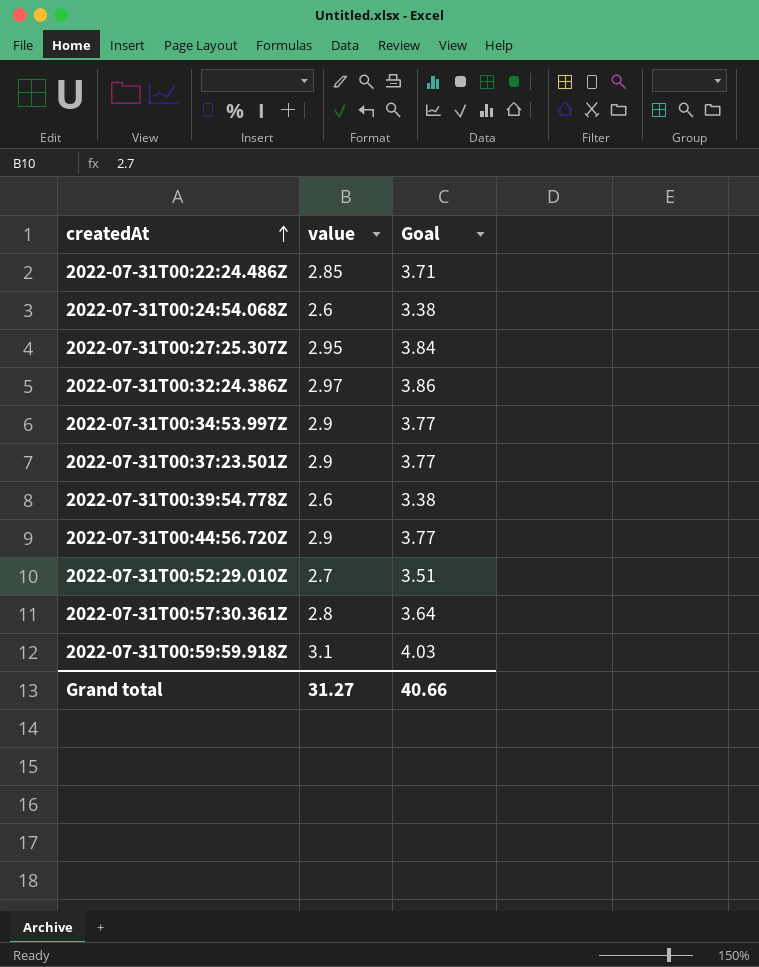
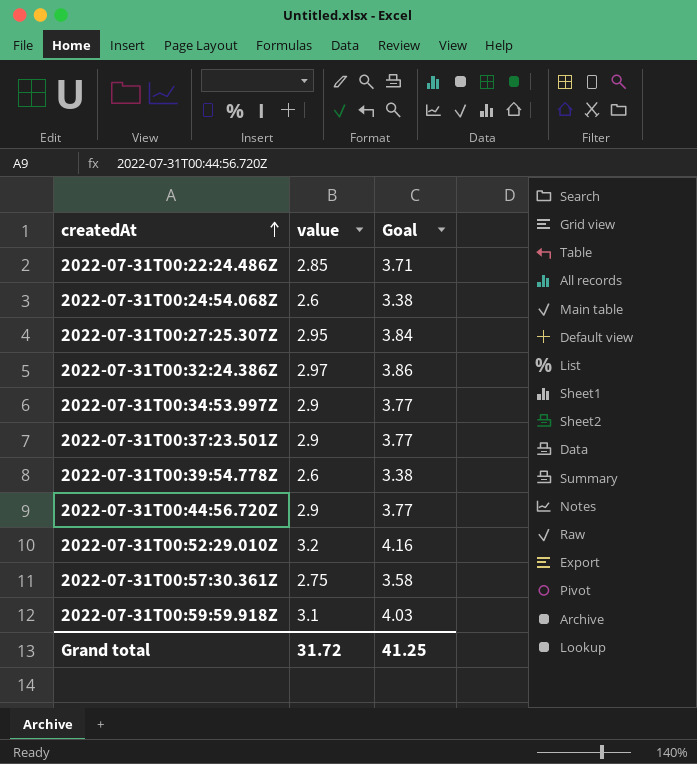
2022-07-31T00:52:29.010Z | value: 2.7 -> 3.2
2022-07-31T00:52:29.010Z | Goal: 3.51 -> 4.16
2022-07-31T00:57:30.361Z | value: 2.8 -> 2.75
2022-07-31T00:57:30.361Z | Goal: 3.64 -> 3.58
Grand total | value: 31.27 -> 31.72
Grand total | Goal: 40.66 -> 41.25

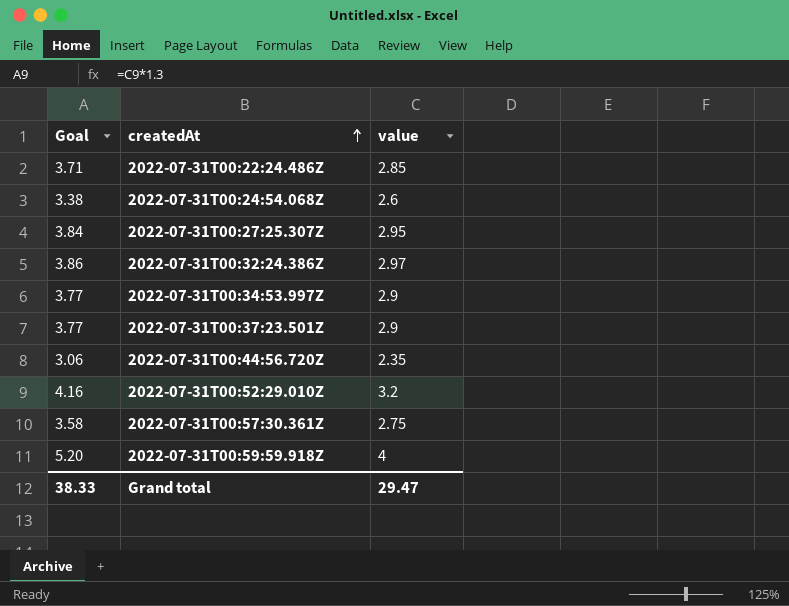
column Goal | position: 3 -> 1
row 2022-07-31T00:39:54.778Z: 2.6 | 3.38 -> none
2022-07-31T00:44:56.720Z | Goal: 3.77 -> 3.06
2022-07-31T00:44:56.720Z | value: 2.9 -> 2.35
2022-07-31T00:59:59.918Z | Goal: 4.03 -> 5.20
2022-07-31T00:59:59.918Z | value: 3.1 -> 4
Grand total | Goal: 41.25 -> 38.33
Grand total | value: 31.72 -> 29.47

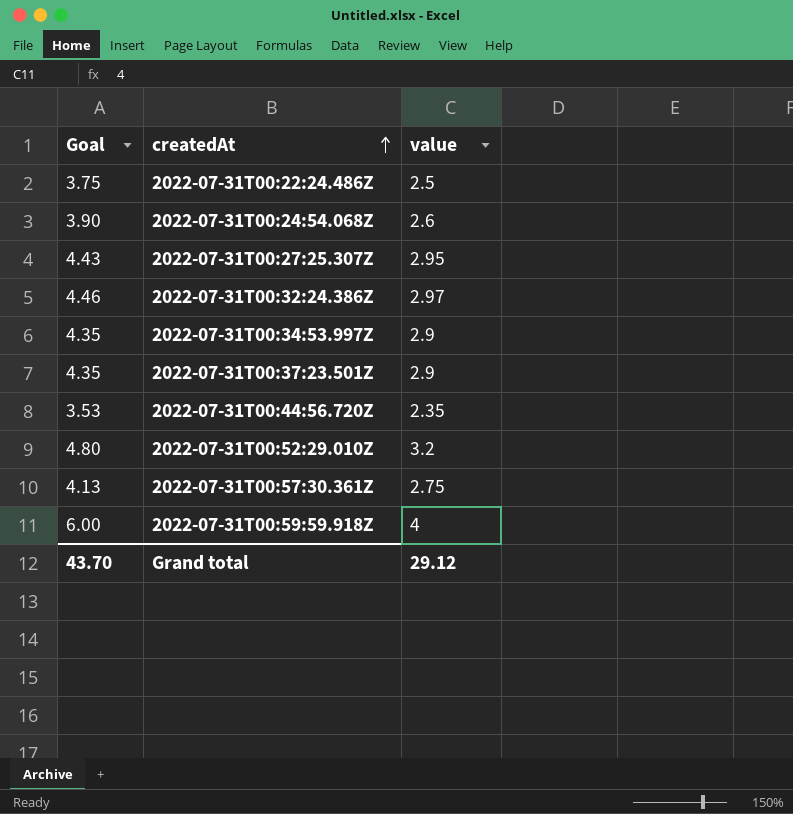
column Goal | formula: [value] * 1.3 -> [value] * 1.5
2022-07-31T00:22:24.486Z | value: 2.85 -> 2.5
Grand total | Goal: 38.33 -> 43.70
Grand total | value: 29.47 -> 29.12

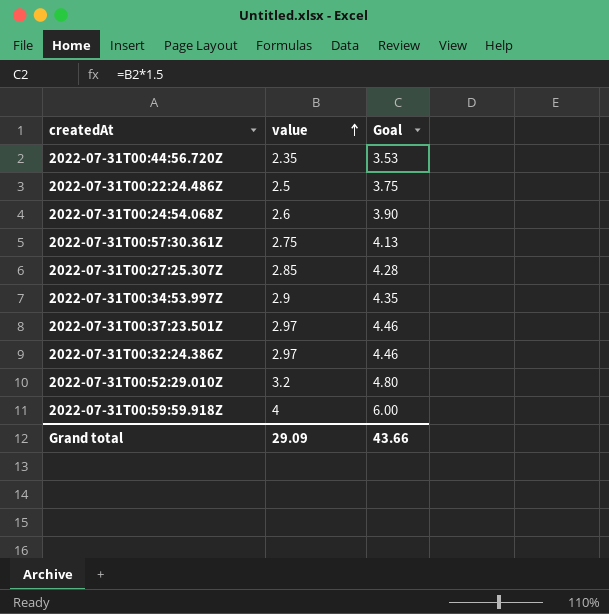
row order: createdAt ascending -> value ascending
column Goal | position: 1 -> 3
2022-07-31T00:27:25.307Z | value: 2.95 -> 2.85
2022-07-31T00:27:25.307Z | Goal: 4.43 -> 4.28
2022-07-31T00:37:23.501Z | value: 2.9 -> 2.97
2022-07-31T00:37:23.501Z | Goal: 4.35 -> 4.46
Grand total | value: 29.12 -> 29.09
Grand total | Goal: 43.70 -> 43.66

